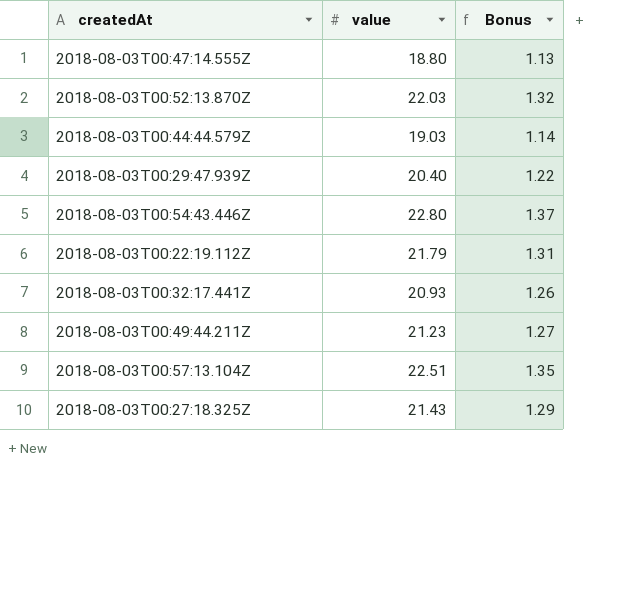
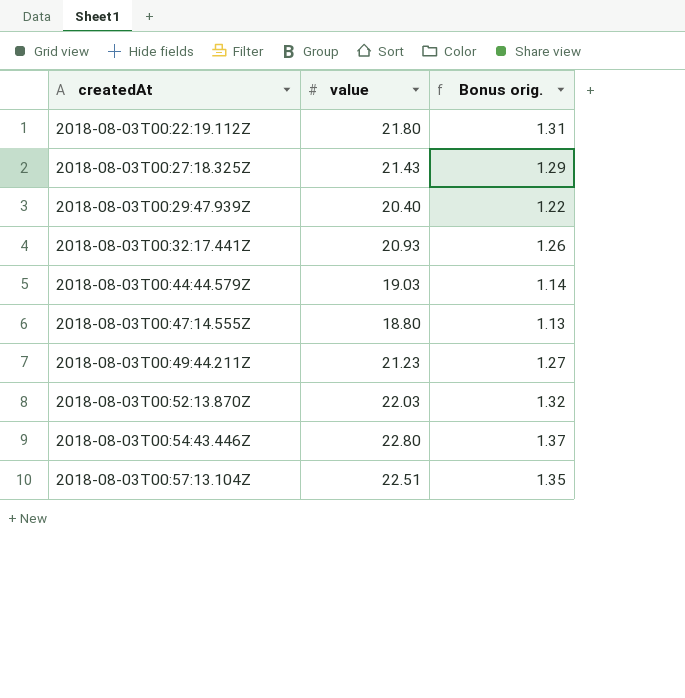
row order: none -> createdAt ascending
column name: Bonus -> Bonus orig.
2018-08-03T00:22:19.112Z | value: 21.79 -> 21.80

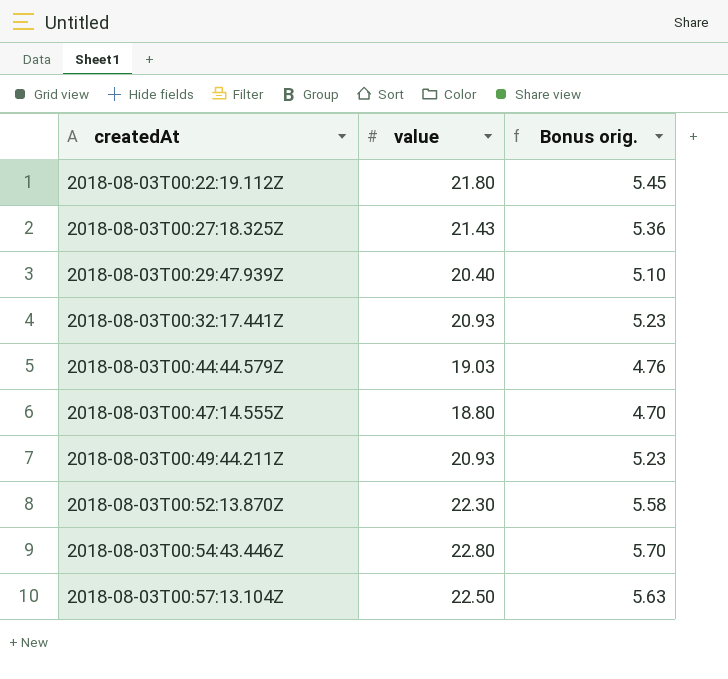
column Bonus orig. | formula: [value] * 0.06 -> [value] * 0.25
2018-08-03T00:49:44.211Z | value: 21.23 -> 20.93
2018-08-03T00:52:13.870Z | value: 22.03 -> 22.30
2018-08-03T00:57:13.104Z | value: 22.51 -> 22.50

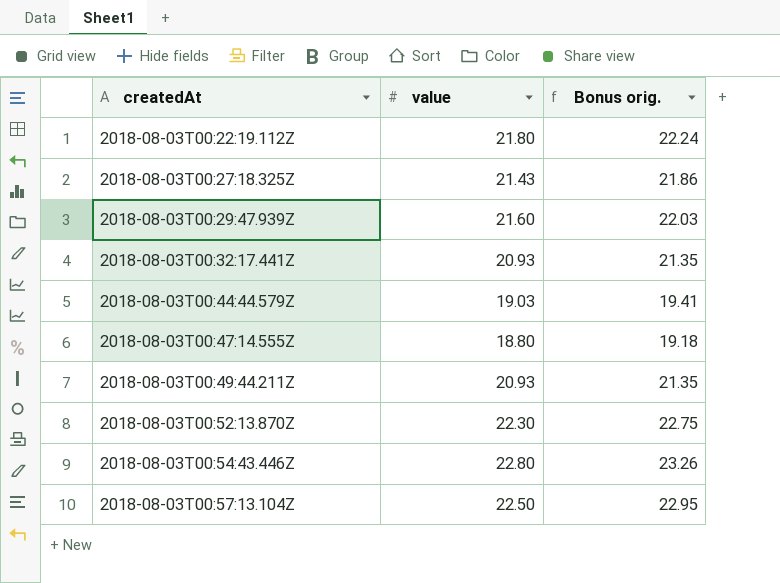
column Bonus orig. | formula: [value] * 0.25 -> [value] * 1.02
2018-08-03T00:29:47.939Z | value: 20.40 -> 21.60

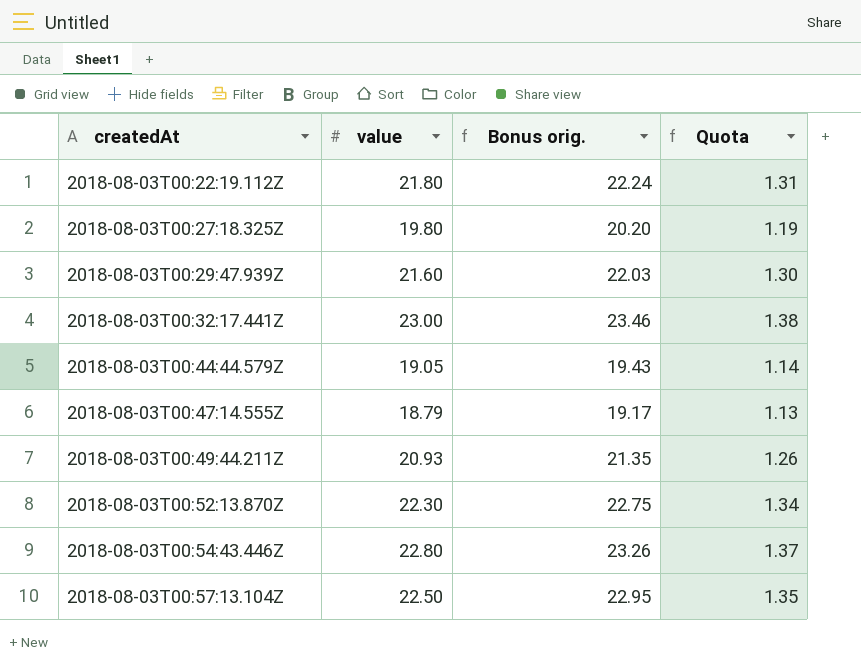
column Quota | formula: none -> [value] * 0.06
2018-08-03T00:27:18.325Z | value: 21.43 -> 19.80
2018-08-03T00:27:18.325Z | Bonus orig.: 21.86 -> 20.20
2018-08-03T00:32:17.441Z | value: 20.93 -> 23.00
2018-08-03T00:32:17.441Z | Bonus orig.: 21.35 -> 23.46
2018-08-03T00:44:44.579Z | value: 19.03 -> 19.05
2018-08-03T00:44:44.579Z | Bonus orig.: 19.41 -> 19.43
2018-08-03T00:47:14.555Z | value: 18.80 -> 18.79
2018-08-03T00:47:14.555Z | Bonus orig.: 19.18 -> 19.17

